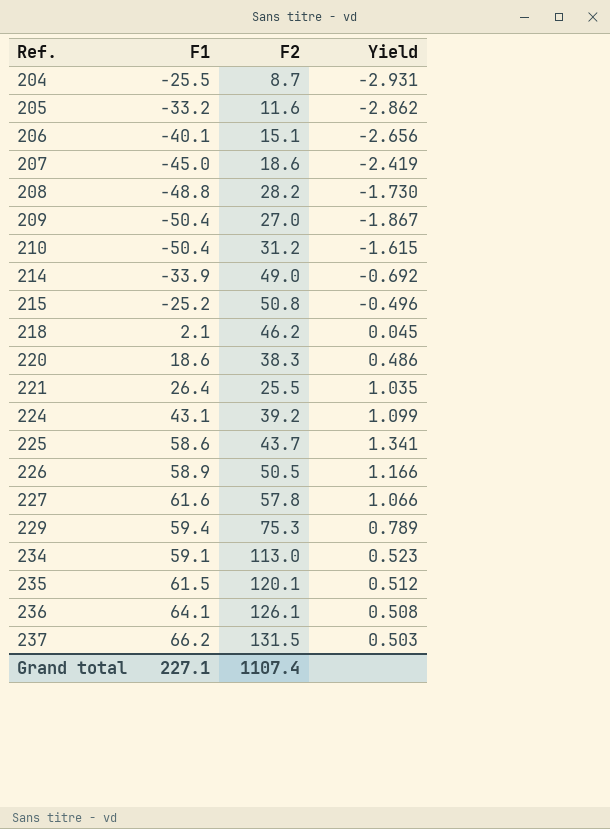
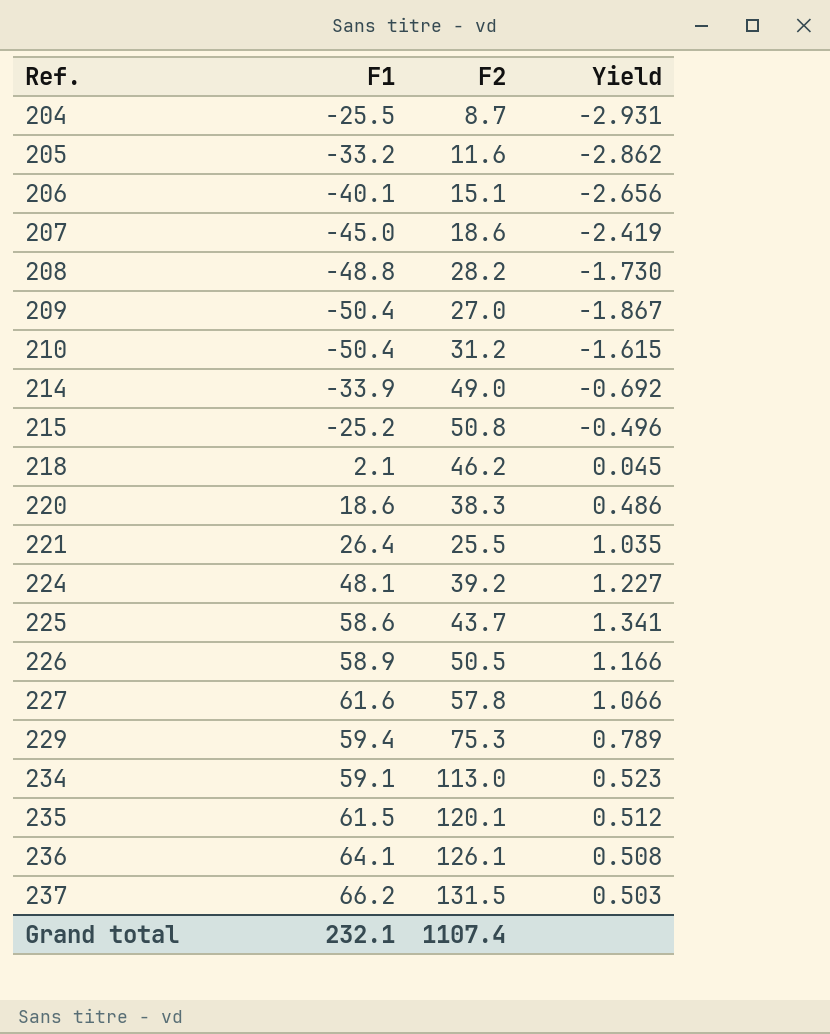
224 | F1: 43.1 -> 48.1
224 | Yield: 1.099 -> 1.227
Grand total | F1: 227.1 -> 232.1

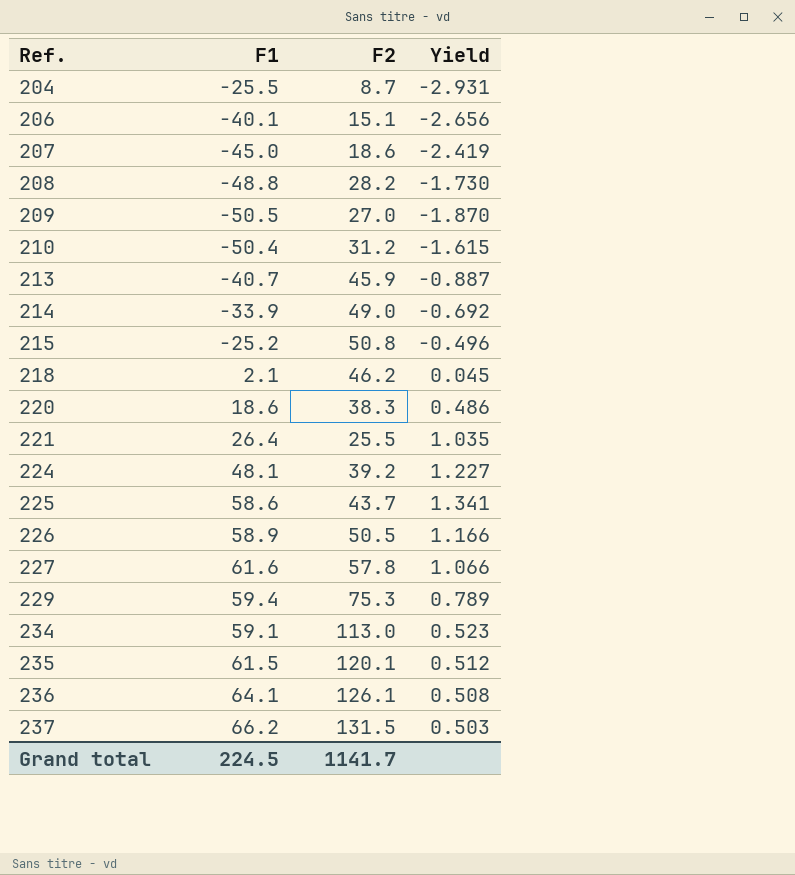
row 205: -33.2 | 11.6 | -2.862 -> none
209 | F1: -50.4 -> -50.5
209 | Yield: -1.867 -> -1.870
row 213: none -> -40.7 | 45.9 | -0.887
Grand total | F1: 232.1 -> 224.5
Grand total | F2: 1107.4 -> 1141.7

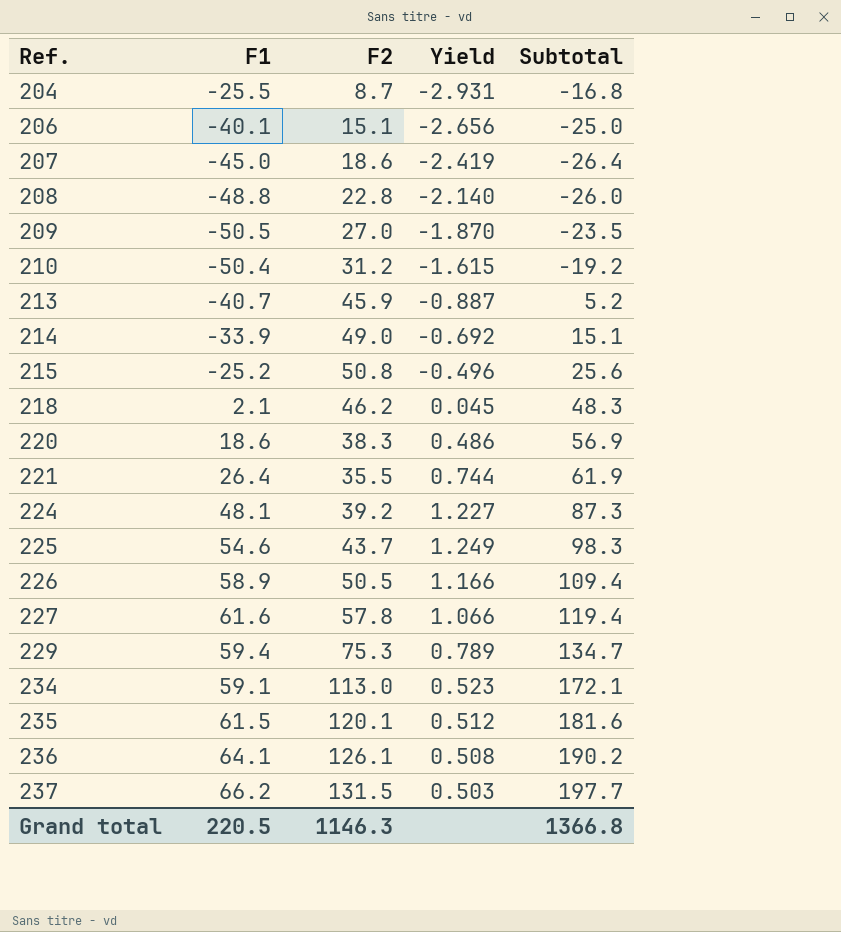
column Subtotal | formula: none -> [F1] + [F2]
208 | F2: 28.2 -> 22.8
208 | Yield: -1.730 -> -2.140
221 | F2: 25.5 -> 35.5
221 | Yield: 1.035 -> 0.744
225 | F1: 58.6 -> 54.6
225 | Yield: 1.341 -> 1.249
Grand total | F1: 224.5 -> 220.5
Grand total | F2: 1141.7 -> 1146.3

